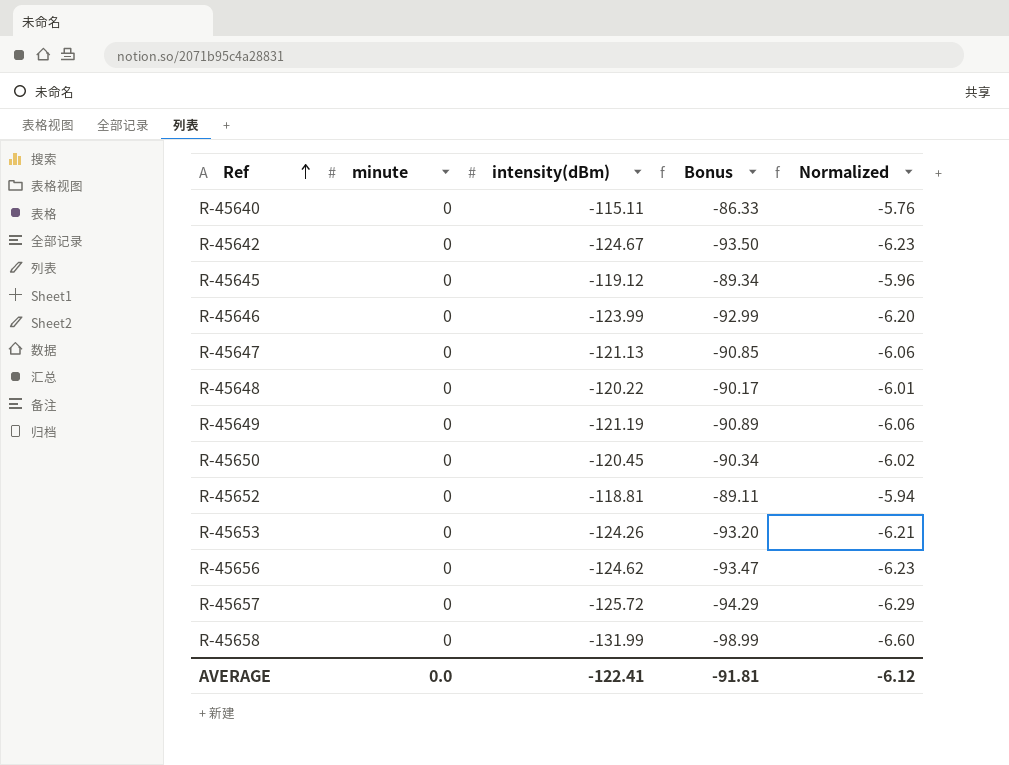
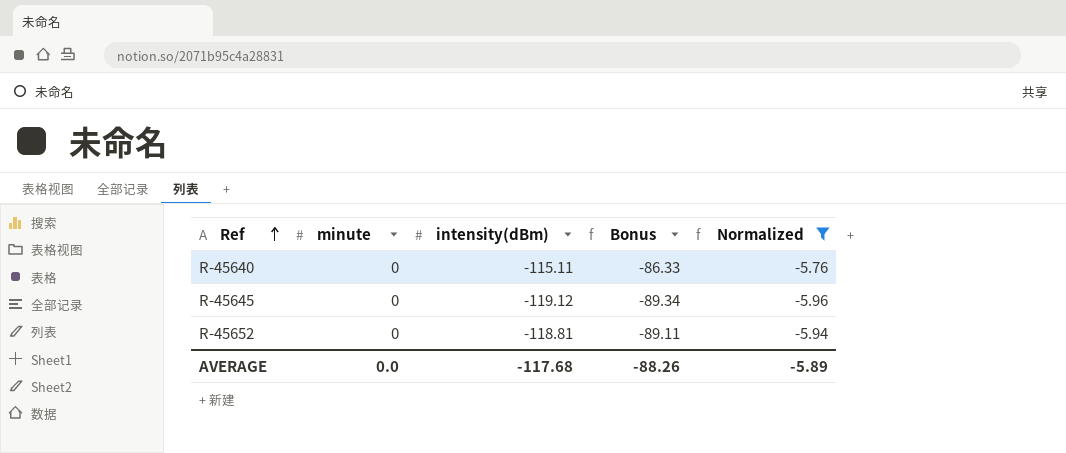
filter: none -> Normalized >= -5.96
AVERAGE | intensity(dBm): -122.41 -> -117.68
AVERAGE | Bonus: -91.81 -> -88.26
AVERAGE | Normalized: -6.12 -> -5.89

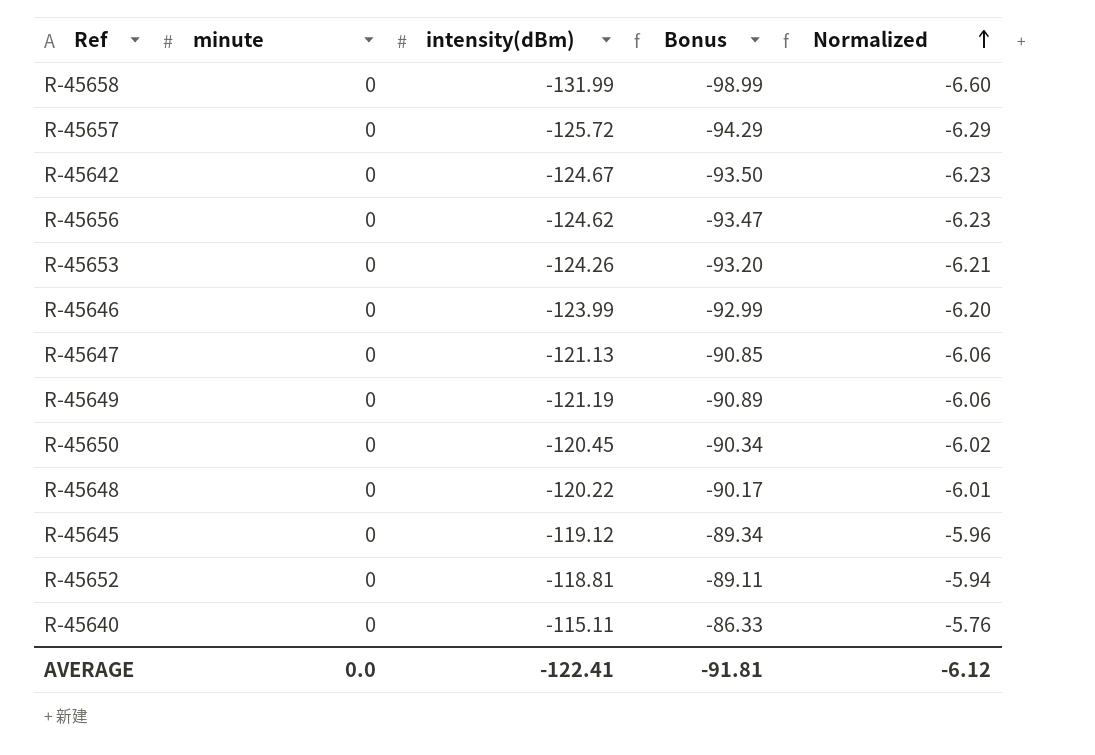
filter: Normalized >= -5.96 -> none
row order: Ref ascending -> Normalized ascending
AVERAGE | intensity(dBm): -117.68 -> -122.41
AVERAGE | Bonus: -88.26 -> -91.81
AVERAGE | Normalized: -5.89 -> -6.12

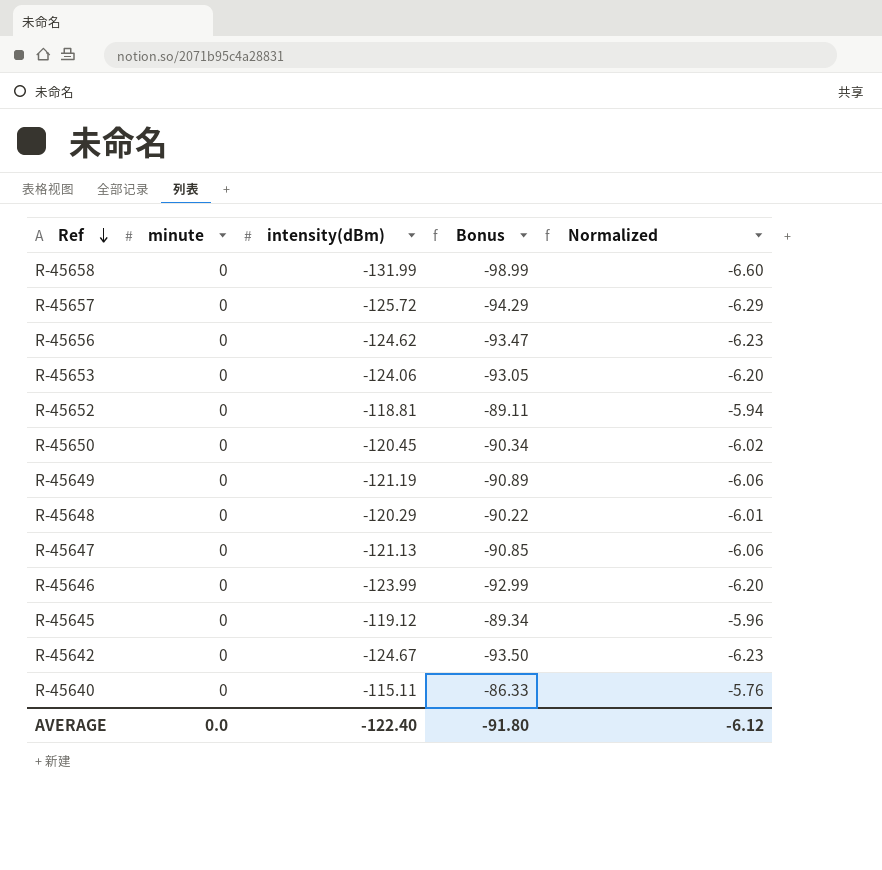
row order: Normalized ascending -> Ref descending
R-45653 | intensity(dBm): -124.26 -> -124.06
R-45653 | Bonus: -93.20 -> -93.05
R-45653 | Normalized: -6.21 -> -6.20
R-45648 | intensity(dBm): -120.22 -> -120.29
R-45648 | Bonus: -90.17 -> -90.22
AVERAGE | intensity(dBm): -122.41 -> -122.40
AVERAGE | Bonus: -91.81 -> -91.80

